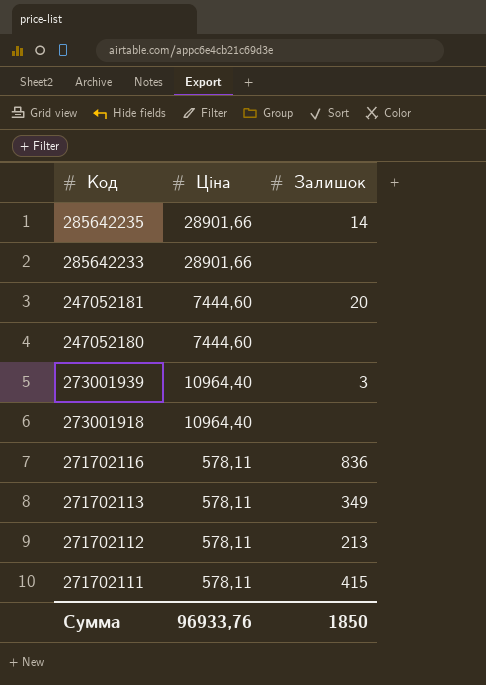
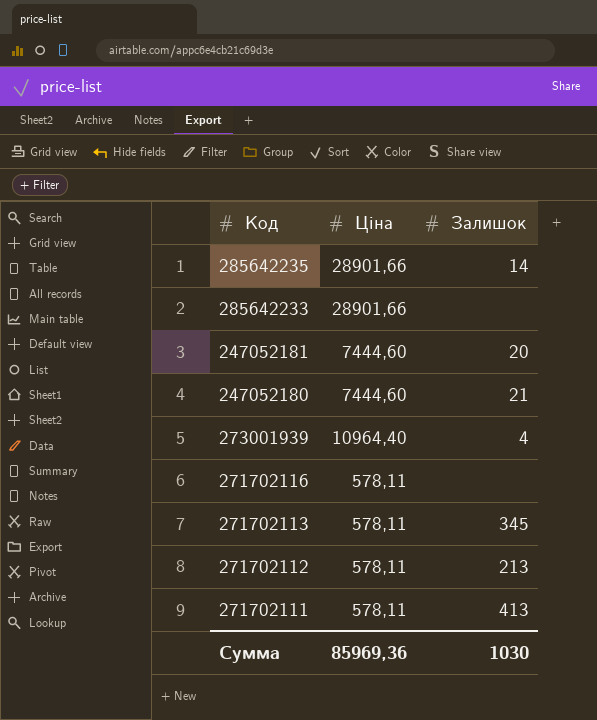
row 273001918: 10964,40 | none -> none
247052180 | Залишок: none -> 21
273001939 | Залишок: 3 -> 4
271702116 | Залишок: 836 -> none
271702113 | Залишок: 349 -> 345
271702111 | Залишок: 415 -> 413
Сумма | Ціна: 96933,76 -> 85969,36
Сумма | Залишок: 1850 -> 1030

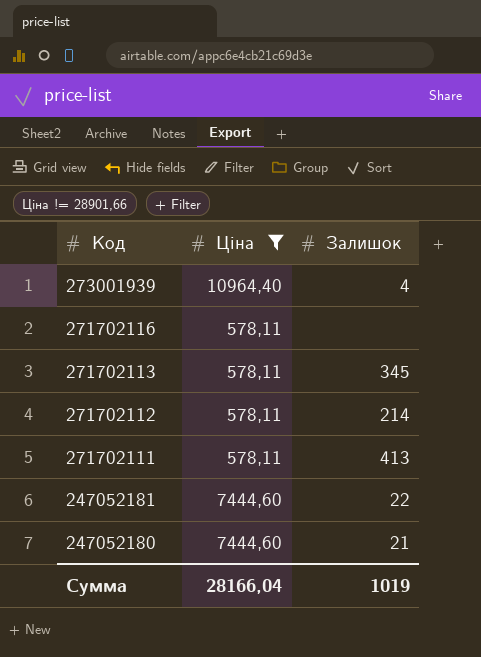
filter: none -> Ціна != 28901,66
row order: none -> Код descending
271702112 | Залишок: 213 -> 214
247052181 | Залишок: 20 -> 22
Сумма | Ціна: 85969,36 -> 28166,04
Сумма | Залишок: 1030 -> 1019

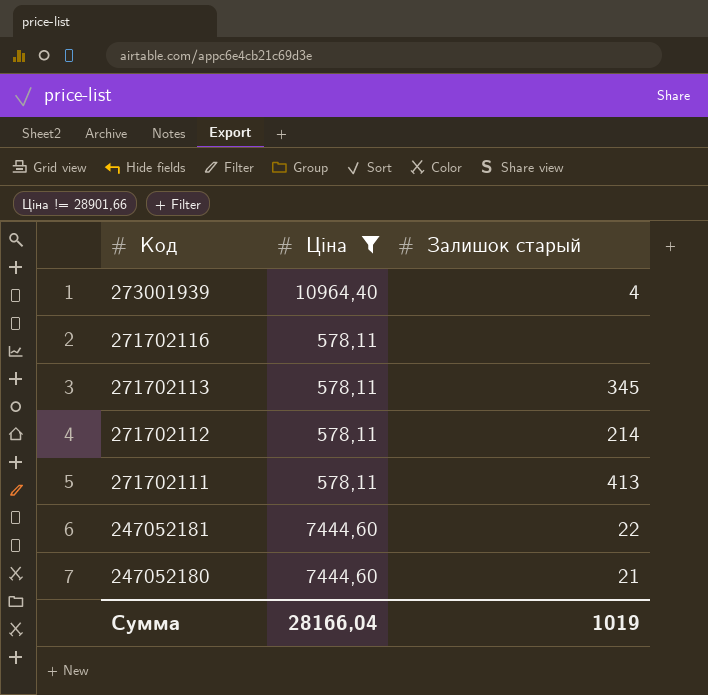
column name: Залишок -> Залишок старый

